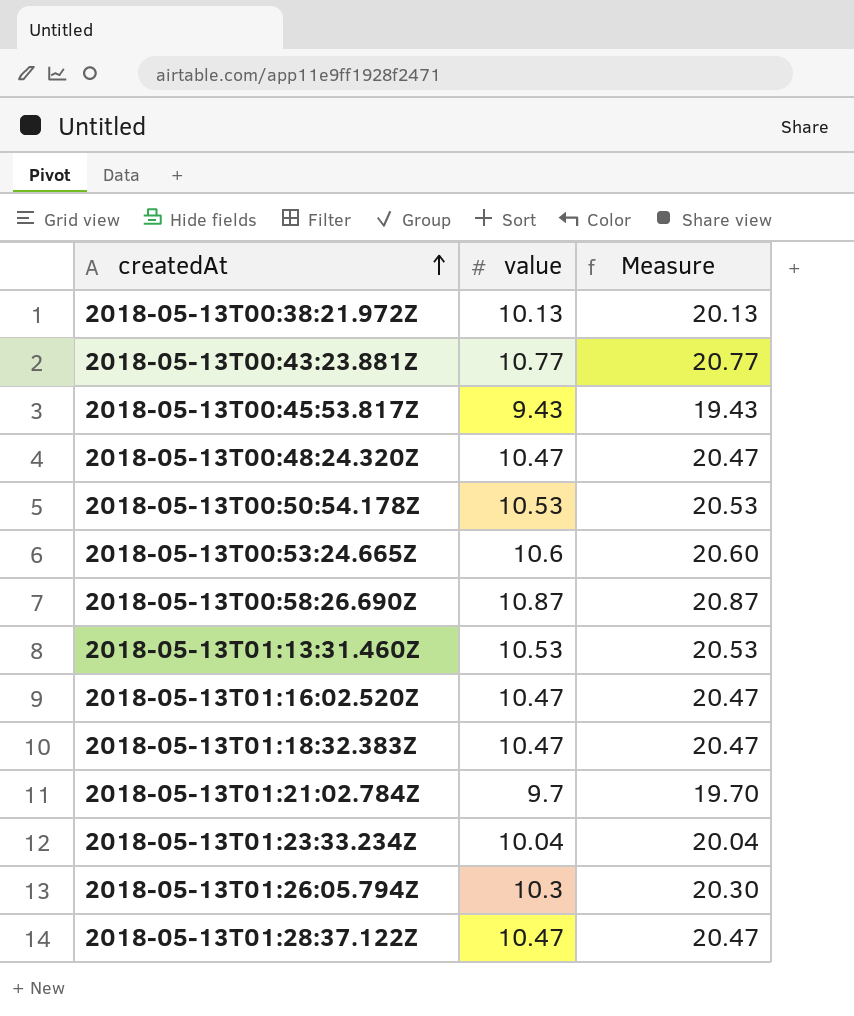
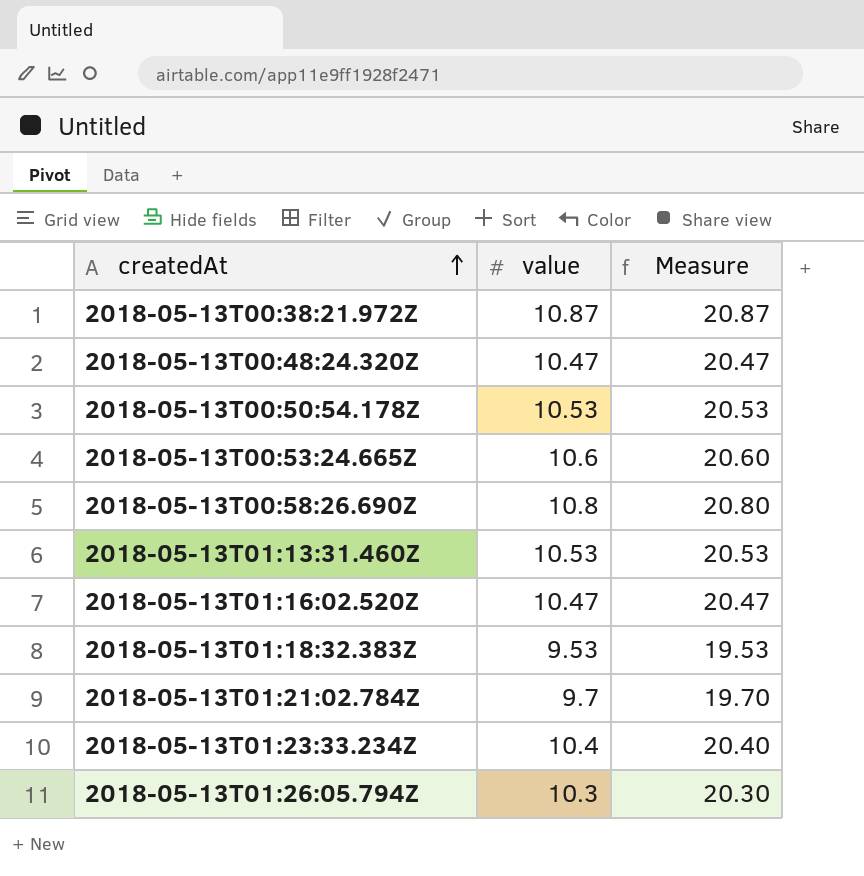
row 2018-05-13T00:43:23.881Z: 10.77 | 20.77 -> none
row 2018-05-13T00:45:53.817Z: 9.43 | 19.43 -> none
row 2018-05-13T01:28:37.122Z: 10.47 | 20.47 -> none
2018-05-13T00:38:21.972Z | value: 10.13 -> 10.87
2018-05-13T00:38:21.972Z | Measure: 20.13 -> 20.87
2018-05-13T00:58:26.690Z | value: 10.87 -> 10.8
2018-05-13T00:58:26.690Z | Measure: 20.87 -> 20.80
2018-05-13T01:18:32.383Z | value: 10.47 -> 9.53
2018-05-13T01:18:32.383Z | Measure: 20.47 -> 19.53
2018-05-13T01:23:33.234Z | value: 10.04 -> 10.4
2018-05-13T01:23:33.234Z | Measure: 20.04 -> 20.40

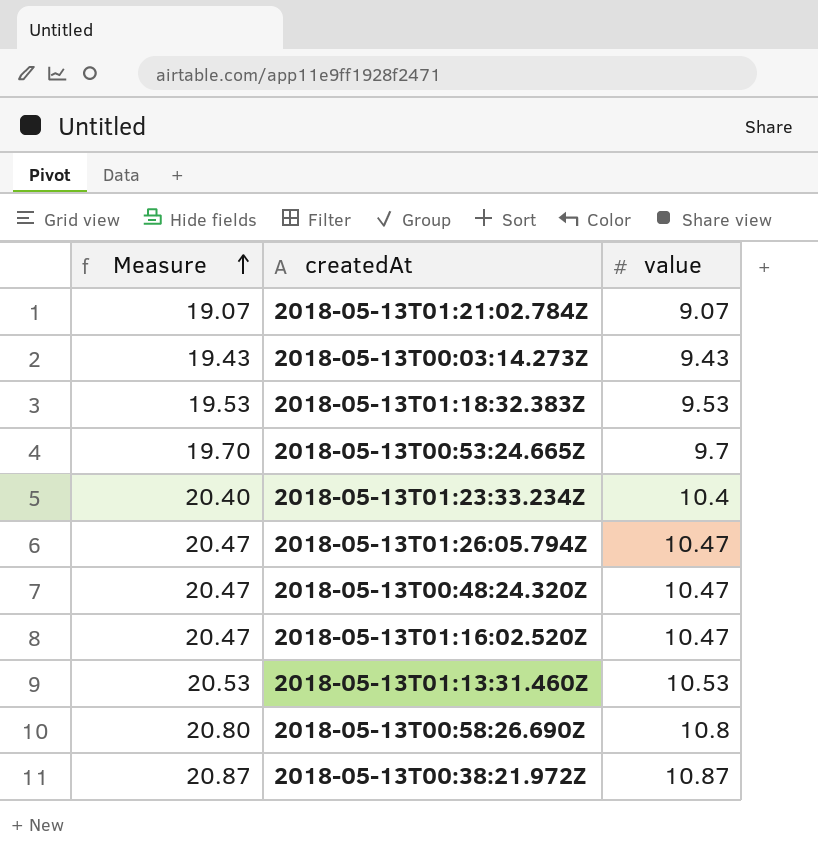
row order: createdAt ascending -> Measure ascending
column Measure | position: 3 -> 1
row 2018-05-13T00:50:54.178Z: 10.53 | 20.53 -> none
2018-05-13T01:21:02.784Z | Measure: 19.70 -> 19.07
2018-05-13T01:21:02.784Z | value: 9.7 -> 9.07
row 2018-05-13T00:03:14.273Z: none -> 19.43 | 9.43
2018-05-13T00:53:24.665Z | Measure: 20.60 -> 19.70
2018-05-13T00:53:24.665Z | value: 10.6 -> 9.7
2018-05-13T01:26:05.794Z | Measure: 20.30 -> 20.47
2018-05-13T01:26:05.794Z | value: 10.3 -> 10.47

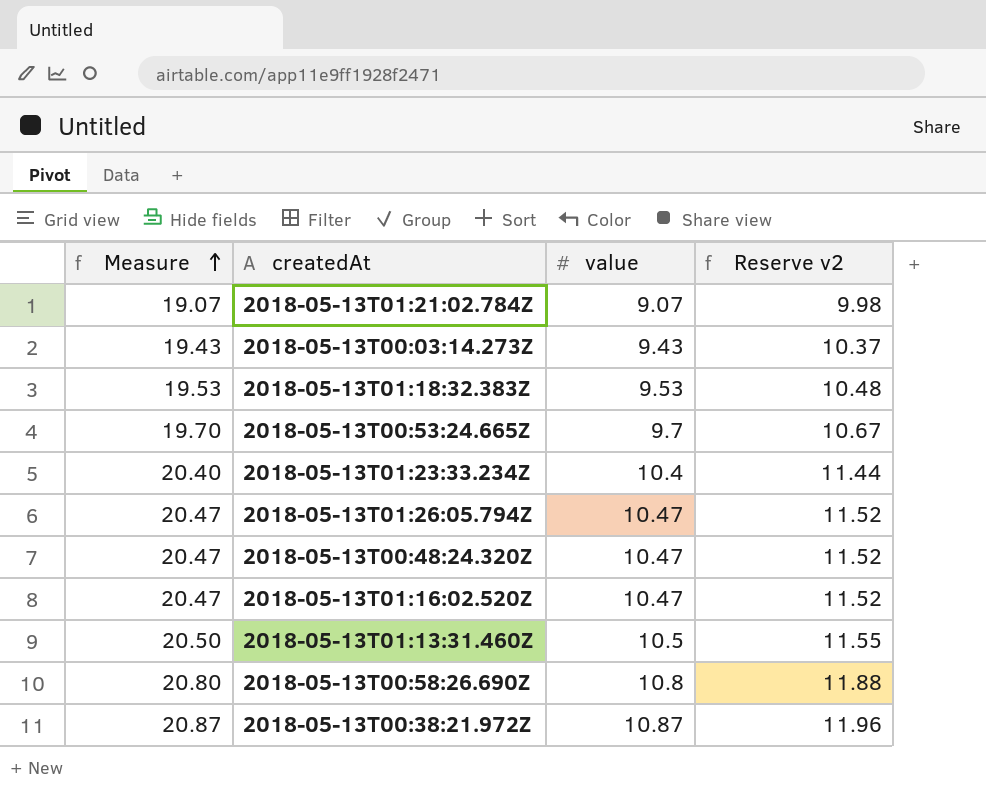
column Reserve v2 | formula: none -> [value] * 1.1
2018-05-13T01:13:31.460Z | Measure: 20.53 -> 20.50
2018-05-13T01:13:31.460Z | value: 10.53 -> 10.5

